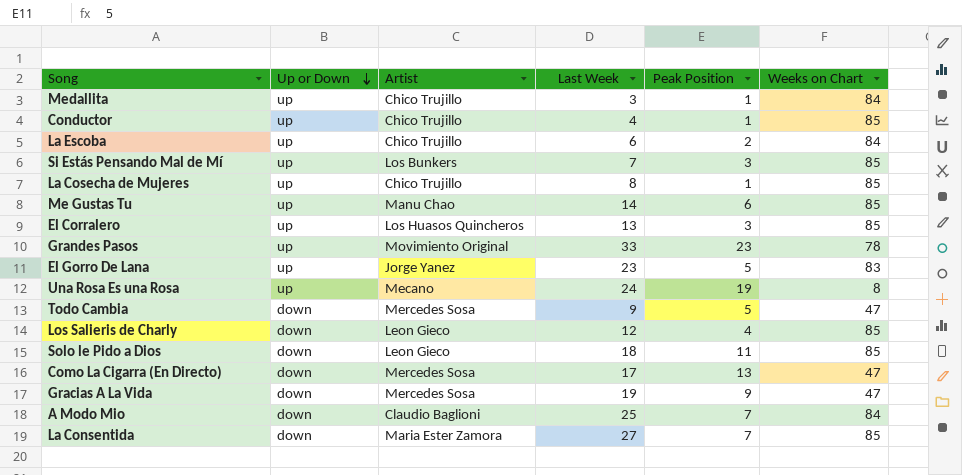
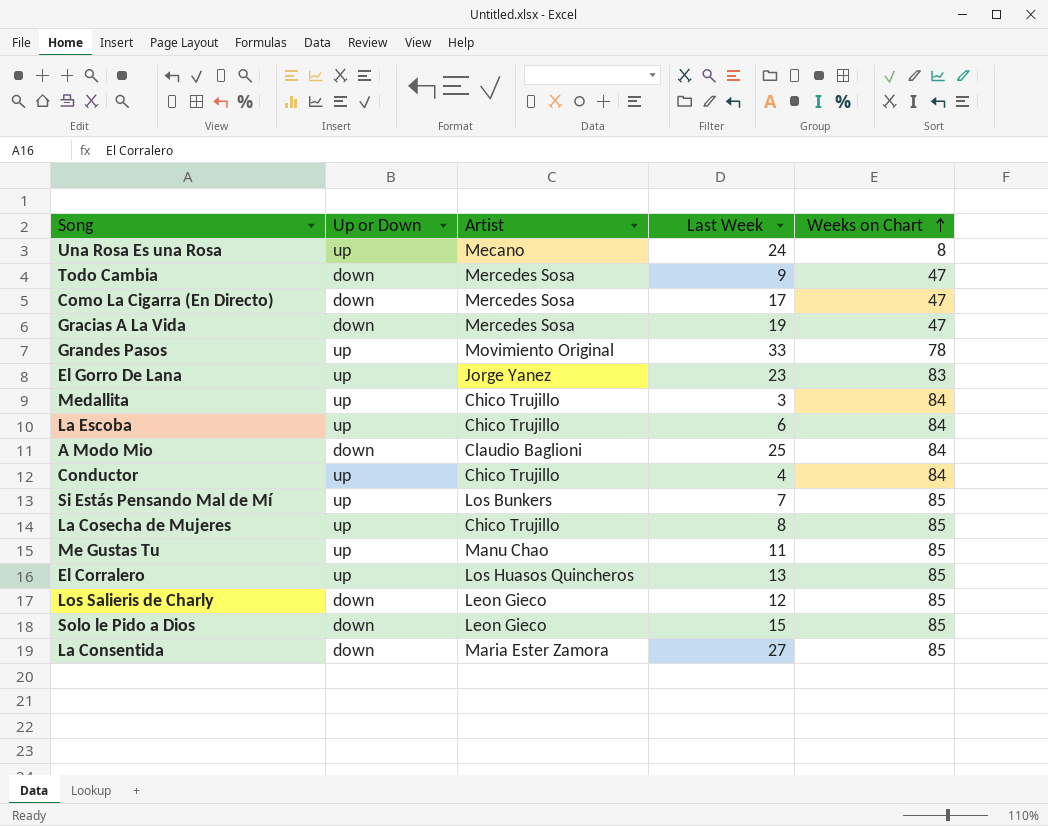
row order: Up or Down descending -> Weeks on Chart ascending
column Peak Position | position: 5 -> none
Conductor | Weeks on Chart: 85 -> 84
Me Gustas Tu | Last Week: 14 -> 11
Solo le Pido a Dios | Last Week: 18 -> 15

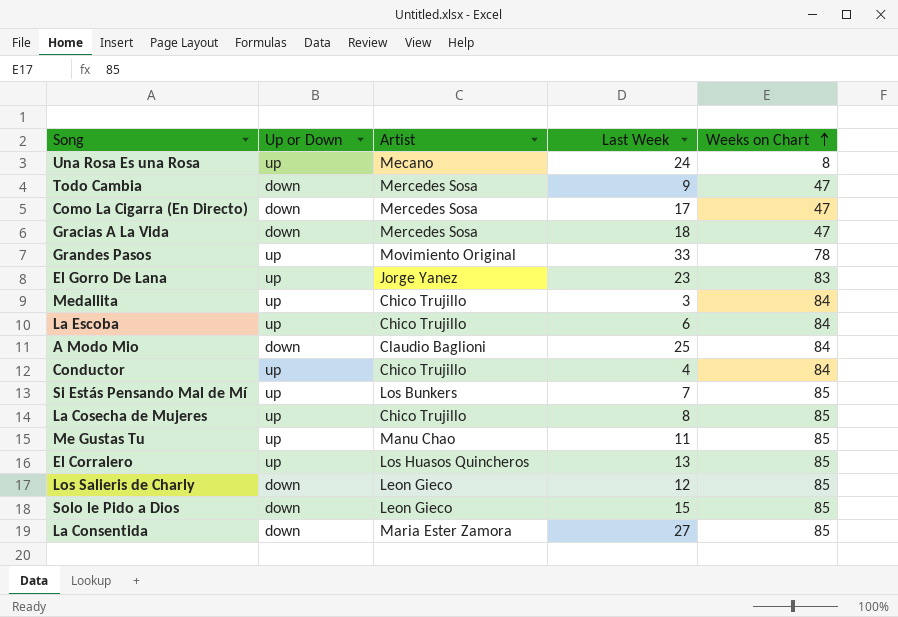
Gracias A La Vida | Last Week: 19 -> 18

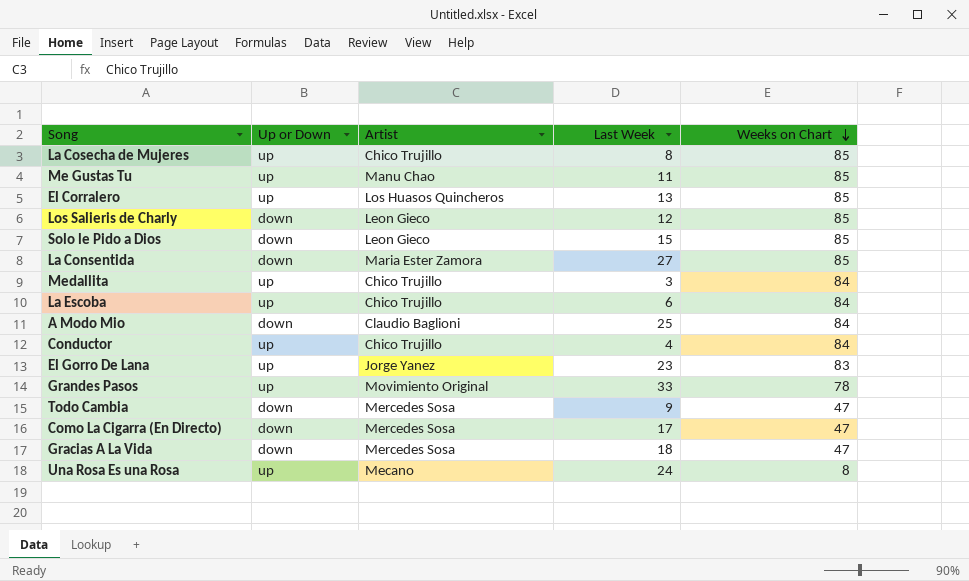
row order: Weeks on Chart ascending -> Weeks on Chart descending
row Si Estás Pensando Mal de Mí: up | Los Bunkers | 7 | 85 -> none

